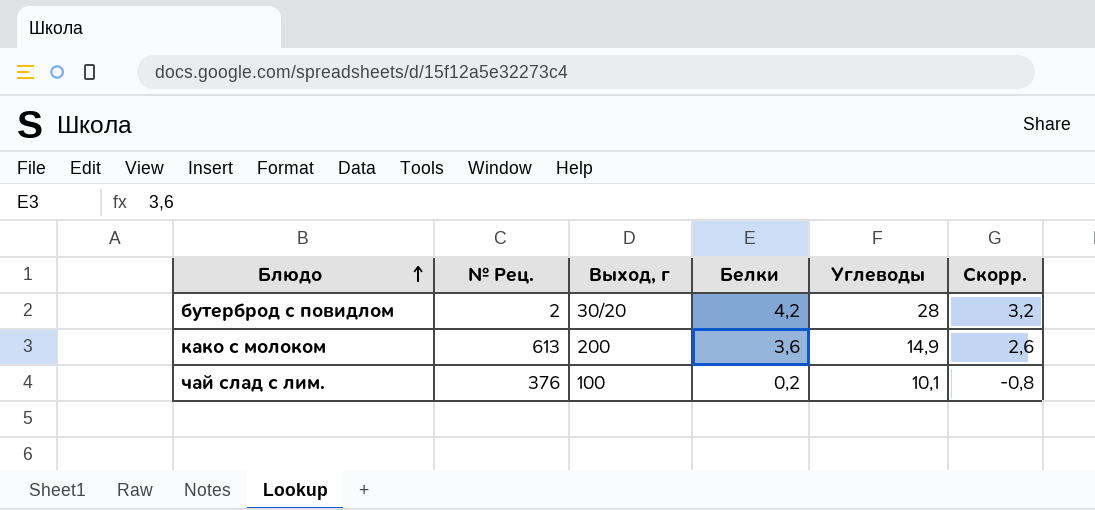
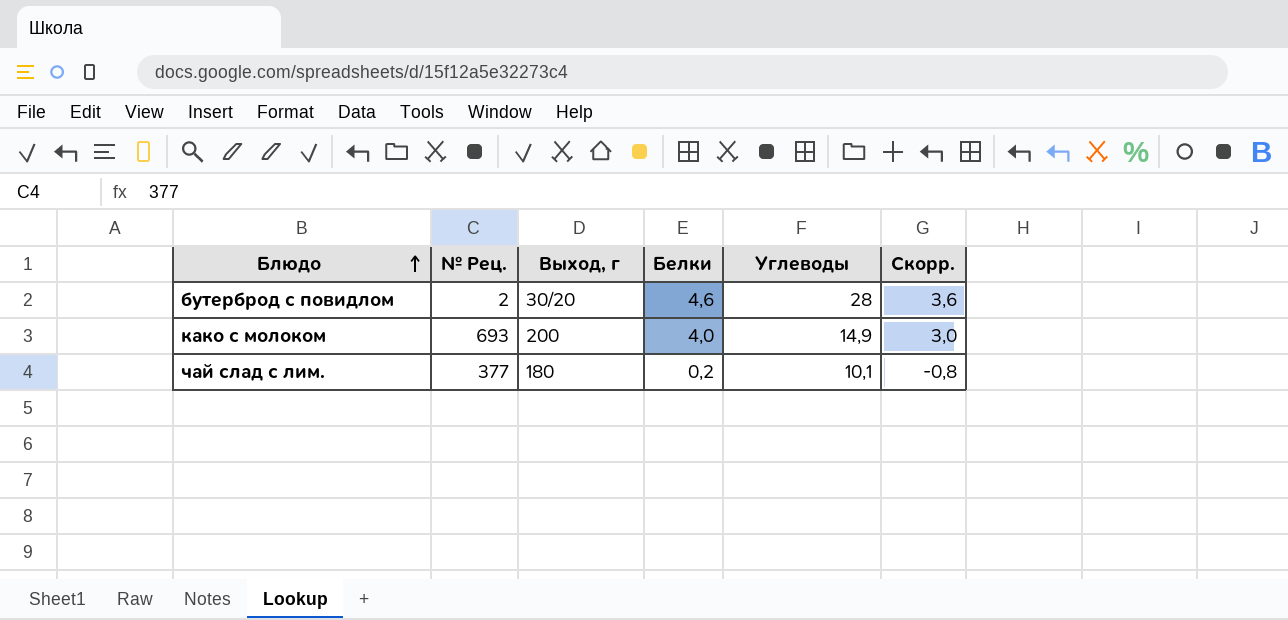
бутерброд с повидлом | Белки: 4,2 -> 4,6
бутерброд с повидлом | Скорр.: 3,2 -> 3,6
како с молоком | № Рец.: 613 -> 693
како с молоком | Белки: 3,6 -> 4,0
како с молоком | Скорр.: 2,6 -> 3,0
чай слад с лим. | № Рец.: 376 -> 377
чай слад с лим. | Выход, г: 100 -> 180

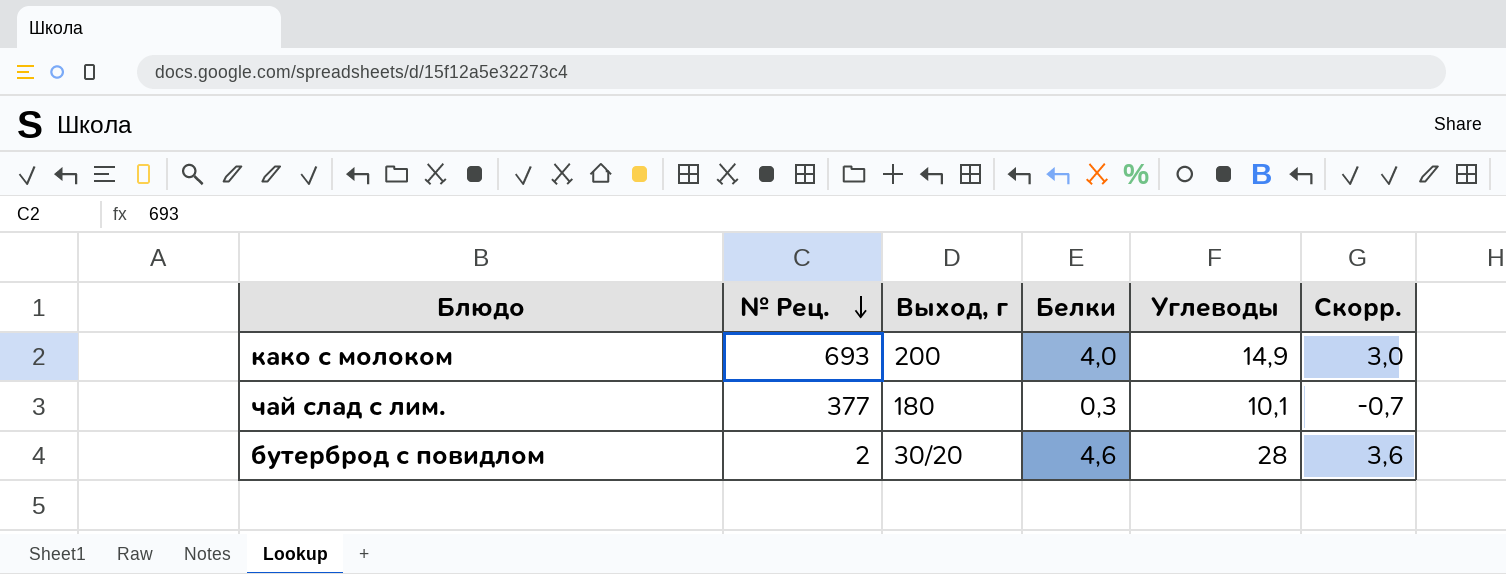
row order: Блюдо ascending -> № Рец. descending
чай слад с лим. | Белки: 0,2 -> 0,3
чай слад с лим. | Скорр.: -0,8 -> -0,7

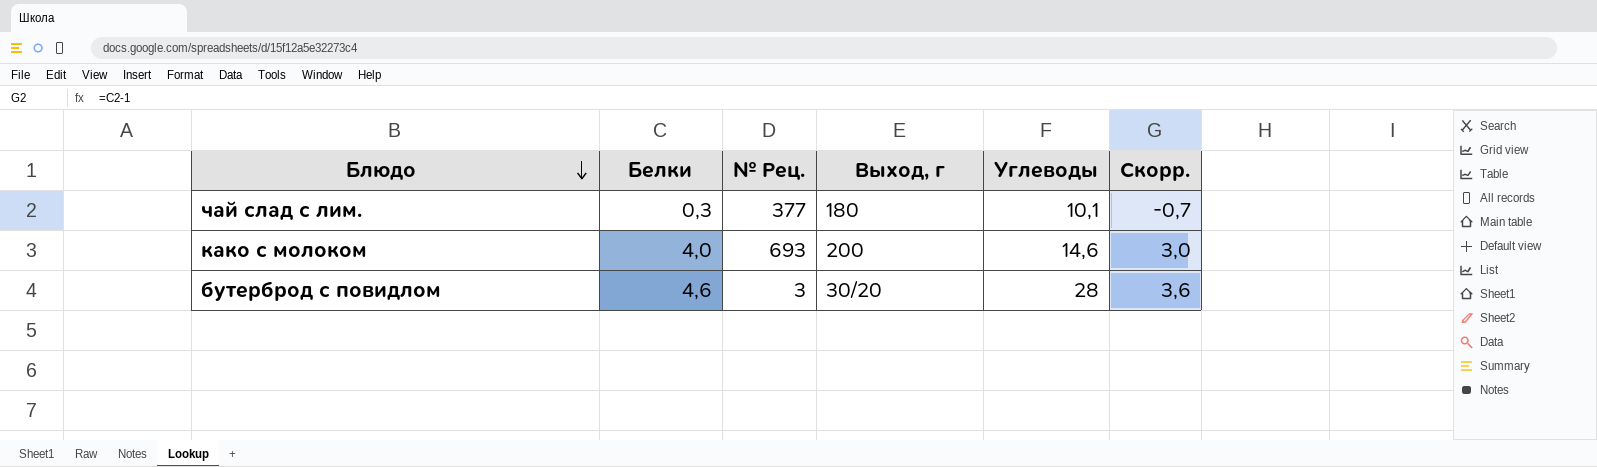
row order: № Рец. descending -> Блюдо descending
column Белки | position: 4 -> 2
како с молоком | Углеводы: 14,9 -> 14,6
бутерброд с повидлом | № Рец.: 2 -> 3

